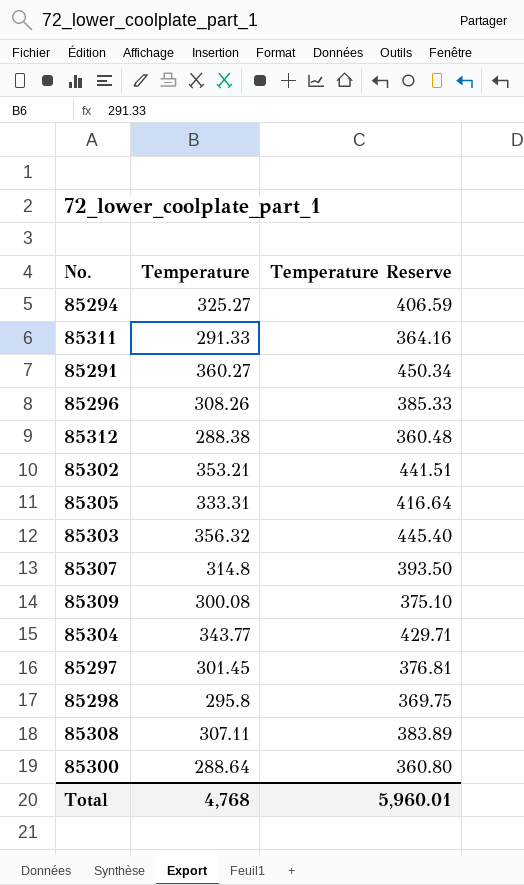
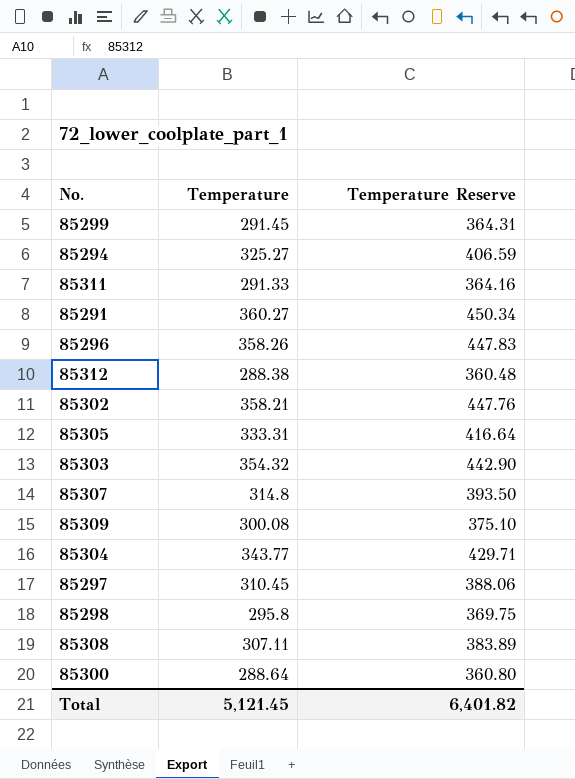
row 85299: none -> 291.45 | 364.31
85296 | Temperature: 308.26 -> 358.26
85296 | Temperature Reserve: 385.33 -> 447.83
85302 | Temperature: 353.21 -> 358.21
85302 | Temperature Reserve: 441.51 -> 447.76
85303 | Temperature: 356.32 -> 354.32
85303 | Temperature Reserve: 445.40 -> 442.90
85297 | Temperature: 301.45 -> 310.45
85297 | Temperature Reserve: 376.81 -> 388.06
Total | Temperature: 4,768 -> 5,121.45
Total | Temperature Reserve: 5,960.01 -> 6,401.82

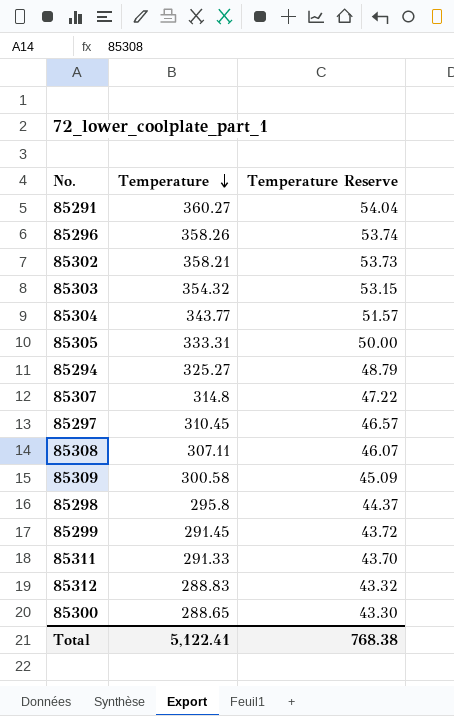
row order: none -> Temperature descending
column Temperature Reserve | formula: [Temperature] * 1.25 -> [Temperature] * 0.15
85309 | Temperature: 300.08 -> 300.58
85312 | Temperature: 288.38 -> 288.83
85300 | Temperature: 288.64 -> 288.65
Total | Temperature: 5,121.45 -> 5,122.41
Total | Temperature Reserve: 6,401.82 -> 768.38

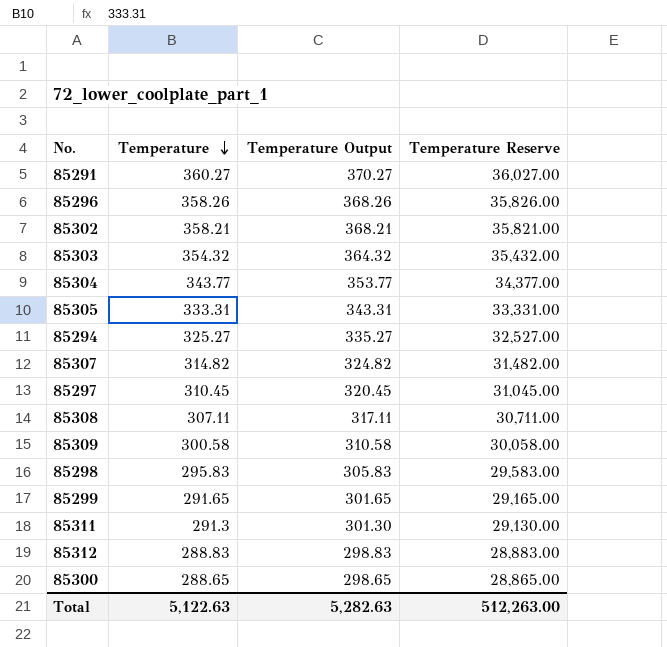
column Temperature Output | formula: none -> [Temperature] + 10
column Temperature Reserve | formula: [Temperature] * 0.15 -> [Temperature] * 100
85307 | Temperature: 314.8 -> 314.82
85298 | Temperature: 295.8 -> 295.83
85299 | Temperature: 291.45 -> 291.65
85311 | Temperature: 291.33 -> 291.3
Total | Temperature: 5,122.41 -> 5,122.63
Total | Temperature Reserve: 768.38 -> 512,263.00

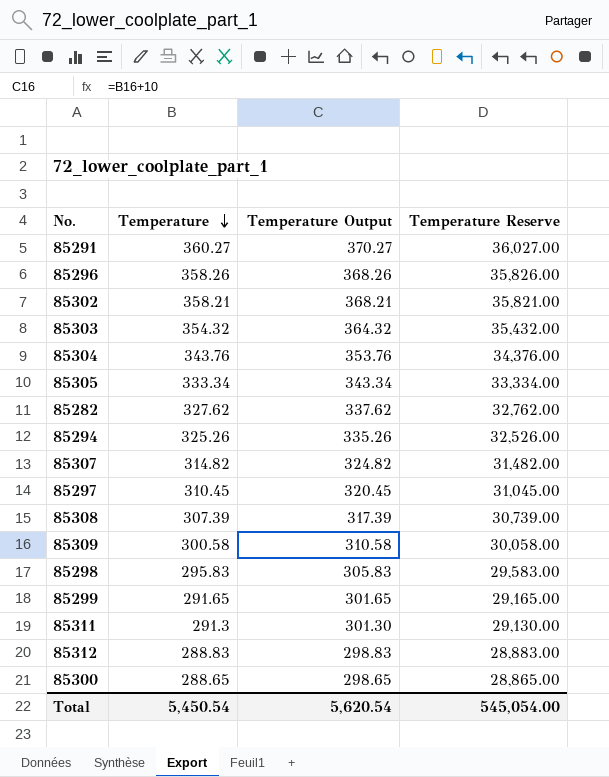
85304 | Temperature: 343.77 -> 343.76
85304 | Temperature Output: 353.77 -> 353.76
85304 | Temperature Reserve: 34,377.00 -> 34,376.00
85305 | Temperature: 333.31 -> 333.34
85305 | Temperature Output: 343.31 -> 343.34
85305 | Temperature Reserve: 33,331.00 -> 33,334.00
row 85282: none -> 327.62 | 337.62 | 32,762.00
85294 | Temperature: 325.27 -> 325.26
85294 | Temperature Output: 335.27 -> 335.26
85294 | Temperature Reserve: 32,527.00 -> 32,526.00
85308 | Temperature: 307.11 -> 307.39
85308 | Temperature Output: 317.11 -> 317.39
85308 | Temperature Reserve: 30,711.00 -> 30,739.00
Total | Temperature: 5,122.63 -> 5,450.54
Total | Temperature Output: 5,282.63 -> 5,620.54
Total | Temperature Reserve: 512,263.00 -> 545,054.00

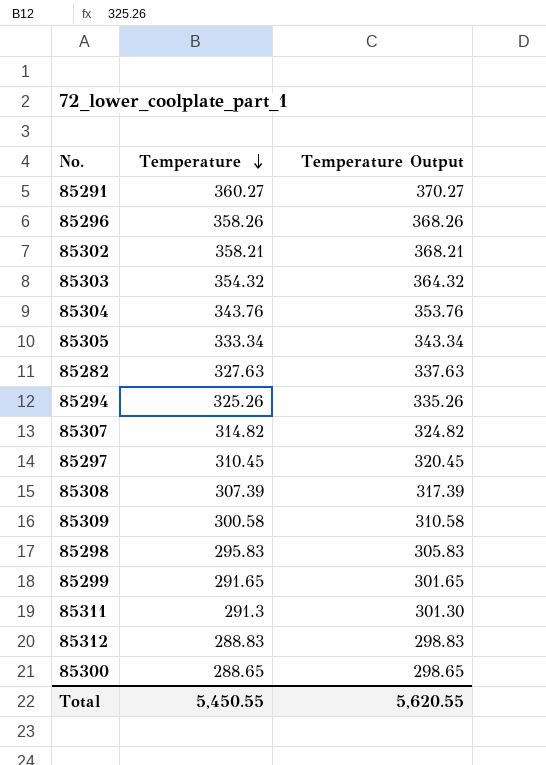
column Temperature Reserve | formula: [Temperature] * 100 -> none
85282 | Temperature: 327.62 -> 327.63
85282 | Temperature Output: 337.62 -> 337.63
Total | Temperature: 5,450.54 -> 5,450.55
Total | Temperature Output: 5,620.54 -> 5,620.55

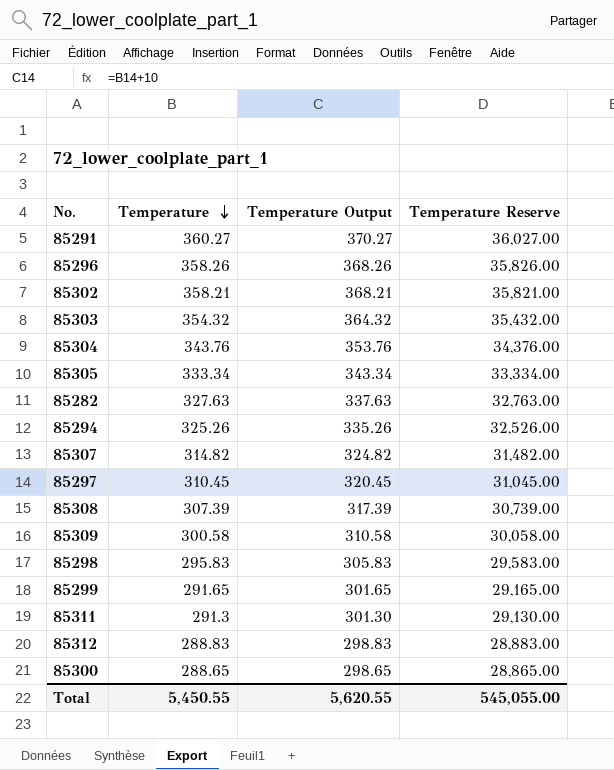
column Temperature Reserve | formula: none -> [Temperature] * 100

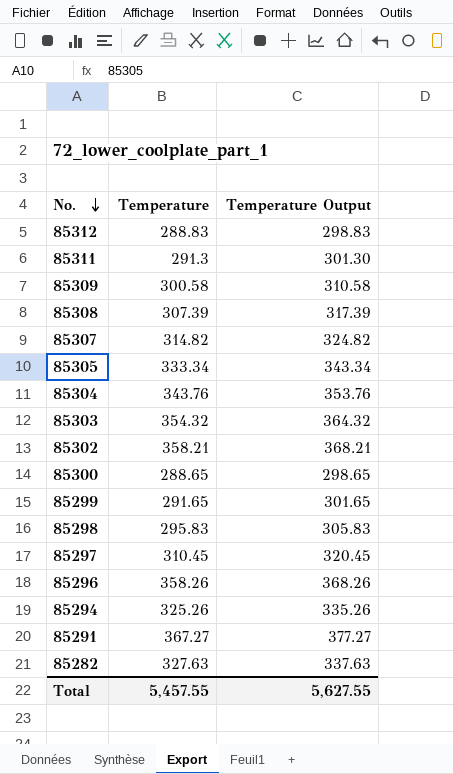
row order: Temperature descending -> No. descending
column Temperature Reserve | formula: [Temperature] * 100 -> none
85291 | Temperature: 360.27 -> 367.27
85291 | Temperature Output: 370.27 -> 377.27
Total | Temperature: 5,450.55 -> 5,457.55
Total | Temperature Output: 5,620.55 -> 5,627.55

